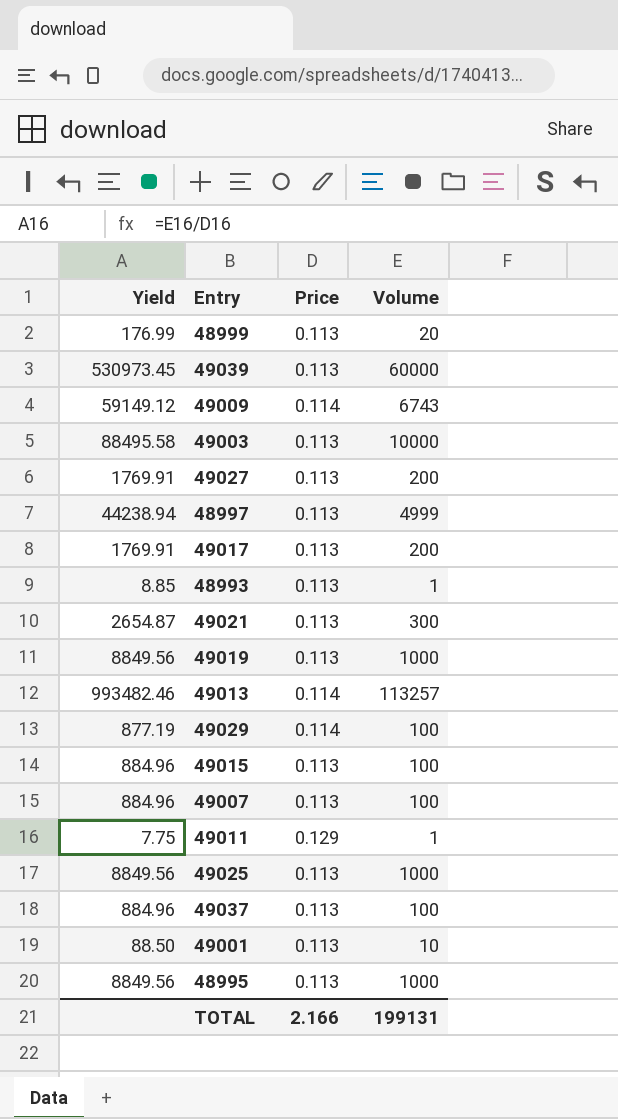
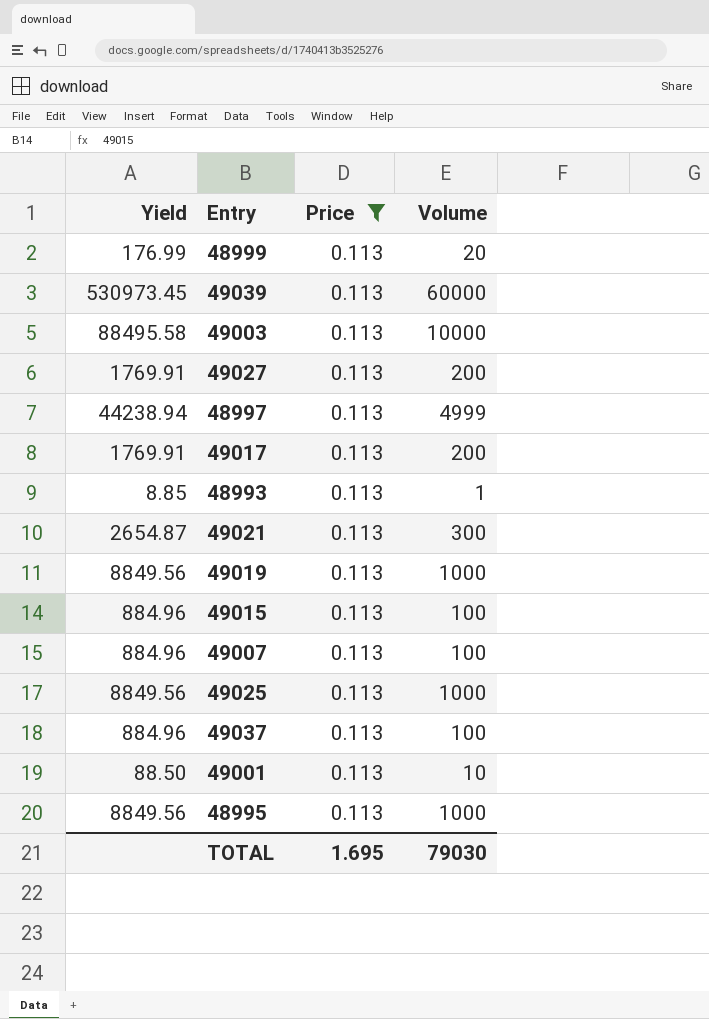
filter: none -> Price = 0.113
TOTAL | Price: 2.166 -> 1.695
TOTAL | Volume: 199131 -> 79030

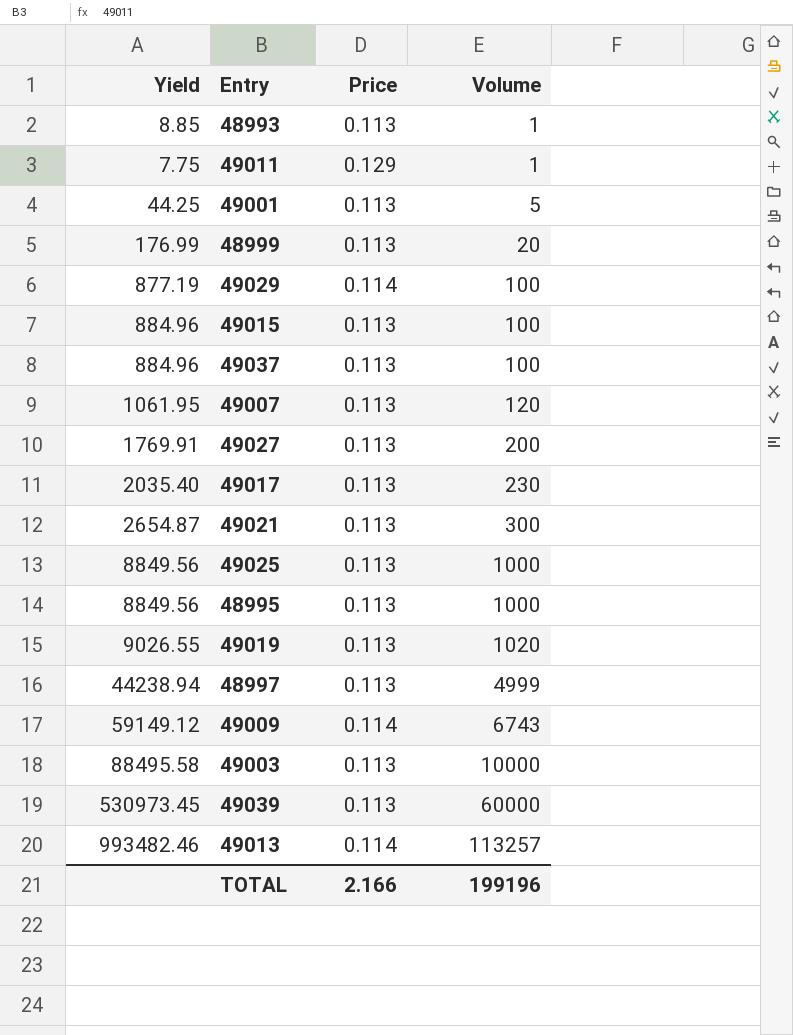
filter: Price = 0.113 -> none
row order: none -> Volume ascending
49001 | Yield: 88.50 -> 44.25
49001 | Volume: 10 -> 5
49007 | Yield: 884.96 -> 1061.95
49007 | Volume: 100 -> 120
49017 | Yield: 1769.91 -> 2035.40
49017 | Volume: 200 -> 230
49019 | Yield: 8849.56 -> 9026.55
49019 | Volume: 1000 -> 1020
TOTAL | Price: 1.695 -> 2.166
TOTAL | Volume: 79030 -> 199196

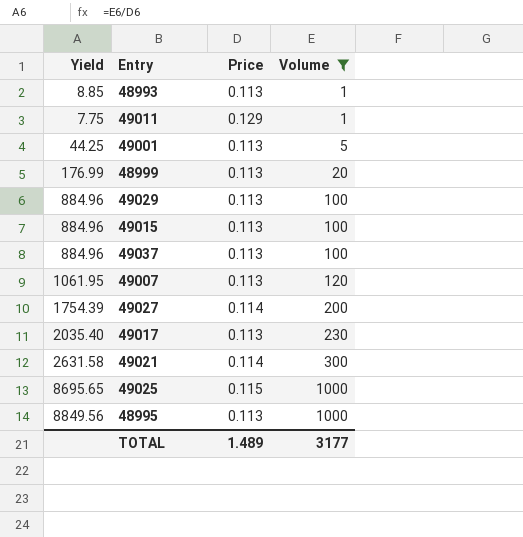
filter: none -> Volume <= 1000
49029 | Yield: 877.19 -> 884.96
49029 | Price: 0.114 -> 0.113
49027 | Yield: 1769.91 -> 1754.39
49027 | Price: 0.113 -> 0.114
49021 | Yield: 2654.87 -> 2631.58
49021 | Price: 0.113 -> 0.114
49025 | Yield: 8849.56 -> 8695.65
49025 | Price: 0.113 -> 0.115
TOTAL | Price: 2.166 -> 1.489
TOTAL | Volume: 199196 -> 3177

